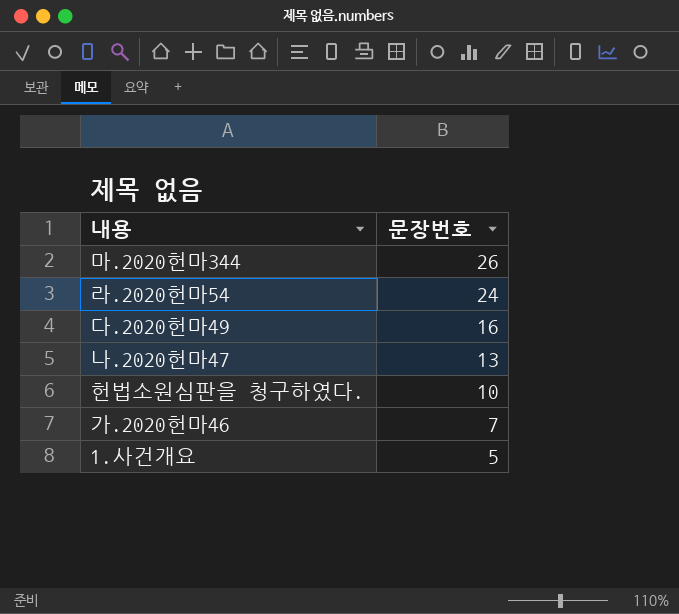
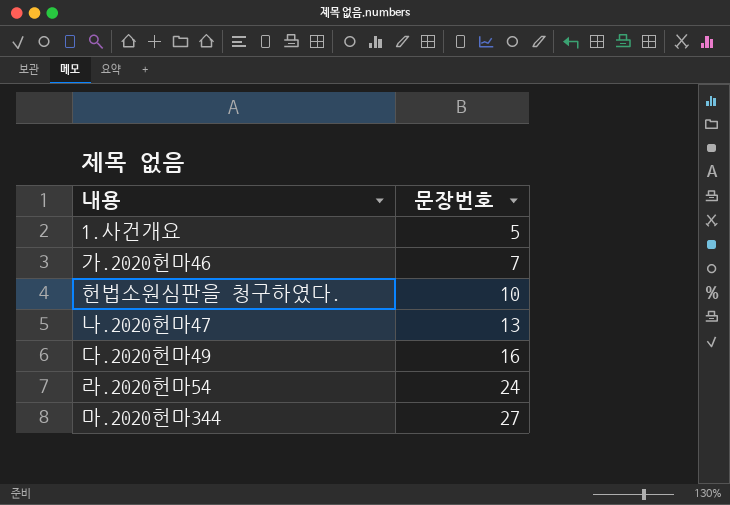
row order: 문장번호 descending -> 문장번호 ascending
마.2020헌마344 | 문장번호: 26 -> 27

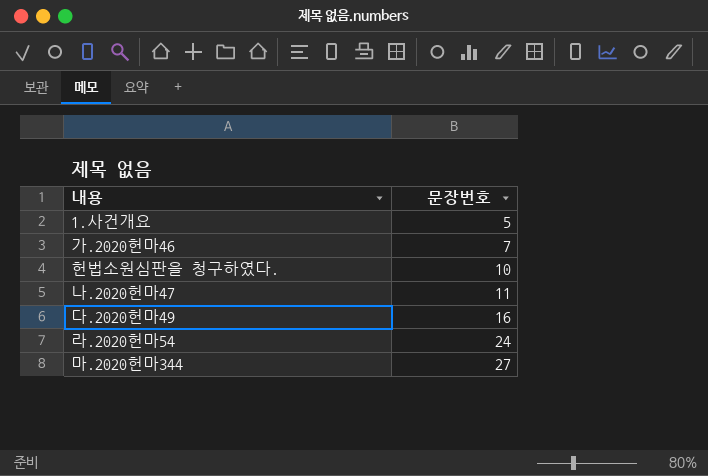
나.2020헌마47 | 문장번호: 13 -> 11

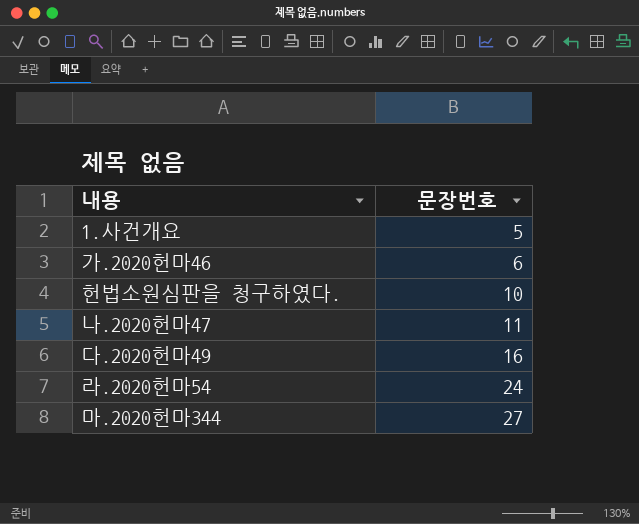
가.2020헌마46 | 문장번호: 7 -> 6

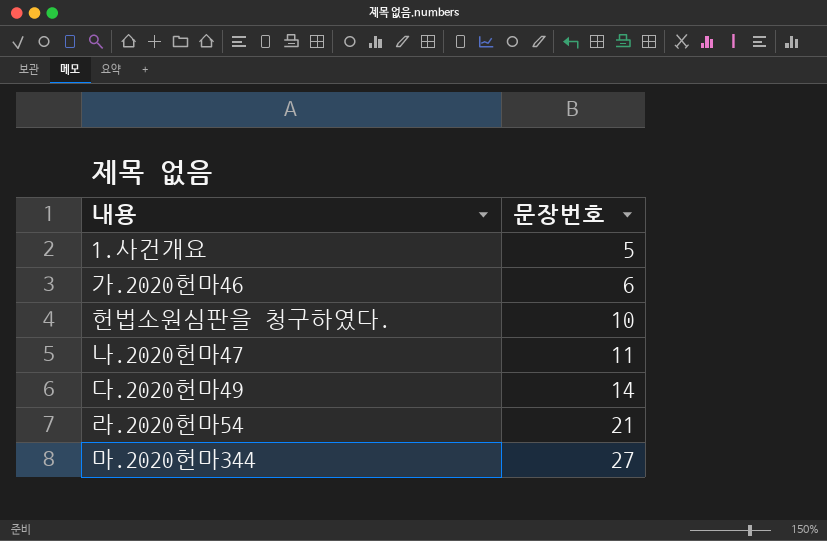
다.2020헌마49 | 문장번호: 16 -> 14
라.2020헌마54 | 문장번호: 24 -> 21

